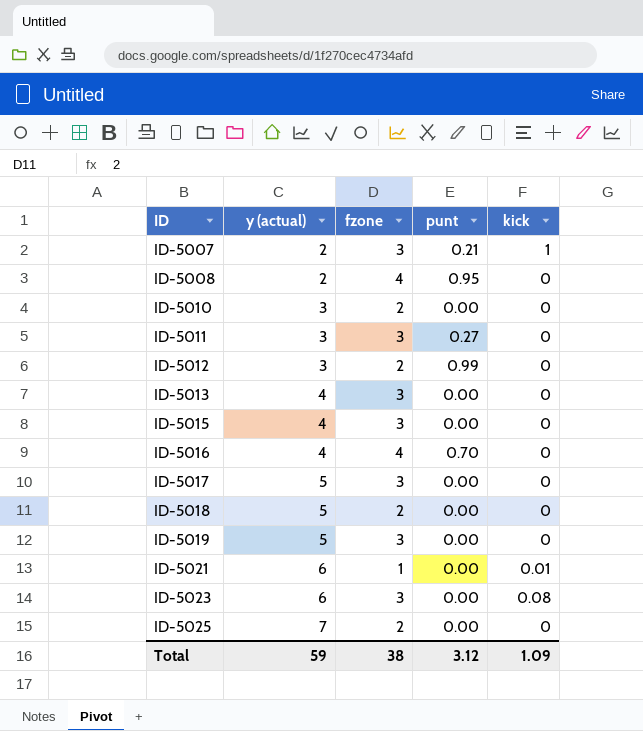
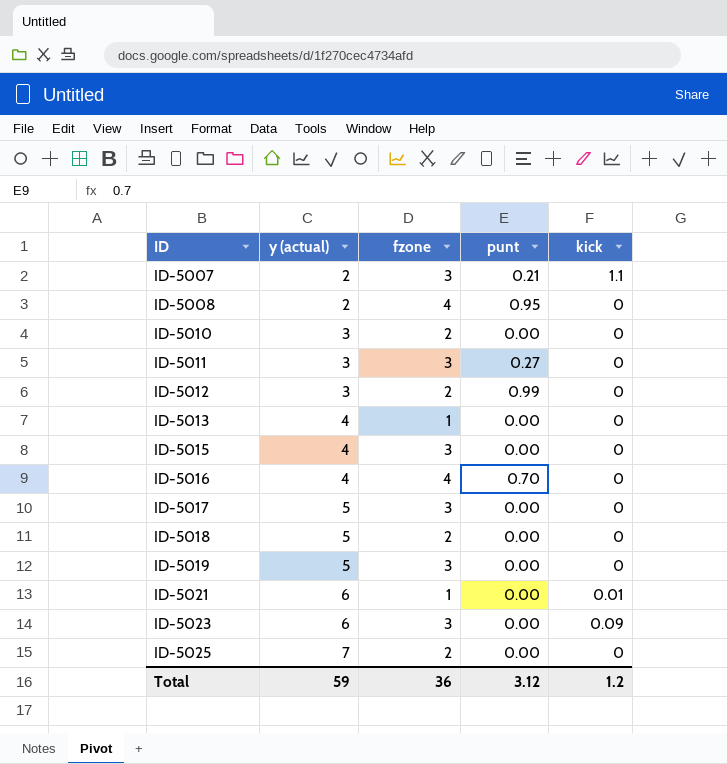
ID-5007 | kick: 1 -> 1.1
ID-5013 | fzone: 3 -> 1
ID-5023 | kick: 0.08 -> 0.09
Total | fzone: 38 -> 36
Total | kick: 1.09 -> 1.2

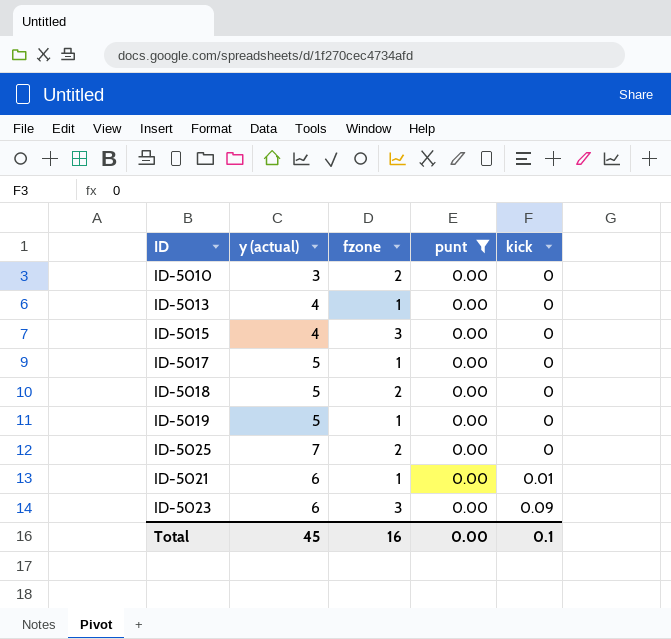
filter: none -> punt = 0.00
row order: ID ascending -> kick ascending
ID-5017 | fzone: 3 -> 1
ID-5019 | fzone: 3 -> 1
Total | y (actual): 59 -> 45
Total | fzone: 36 -> 16
Total | punt: 3.12 -> 0.00
Total | kick: 1.2 -> 0.1

